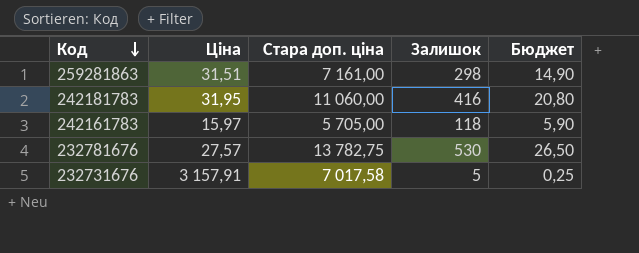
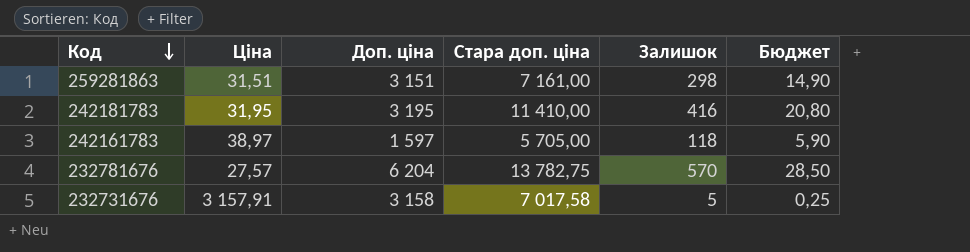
column Доп. ціна | position: none -> 3
242181783 | Стара доп. ціна: 11 060,00 -> 11 410,00
242161783 | Ціна: 15,97 -> 38,97
232781676 | Залишок: 530 -> 570
232781676 | Бюджет: 26,50 -> 28,50

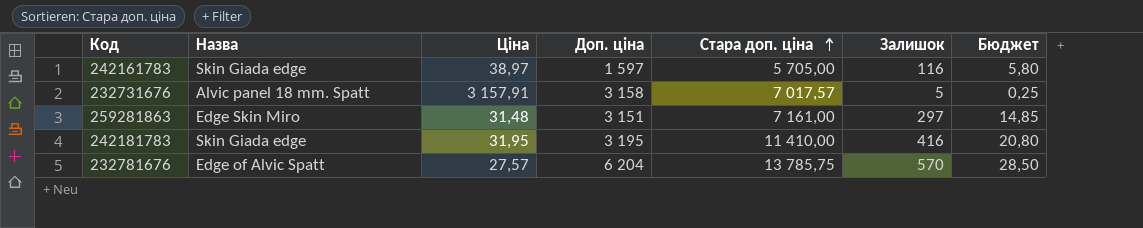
row order: Код descending -> Стара доп. ціна ascending
column Назва | position: none -> 2
242161783 | Залишок: 118 -> 116
242161783 | Бюджет: 5,90 -> 5,80
232731676 | Стара доп. ціна: 7 017,58 -> 7 017,57
259281863 | Ціна: 31,51 -> 31,48
259281863 | Залишок: 298 -> 297
259281863 | Бюджет: 14,90 -> 14,85
232781676 | Стара доп. ціна: 13 782,75 -> 13 785,75

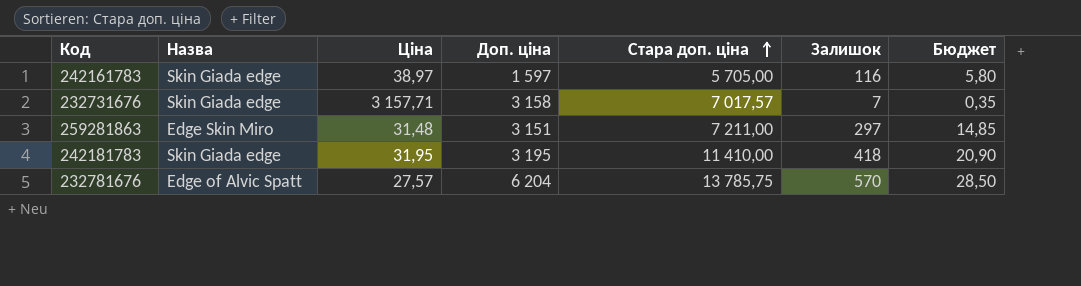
232731676 | Назва: Alvic panel 18 mm. Spatt -> Skin Giada edge
232731676 | Ціна: 3 157,91 -> 3 157,71
232731676 | Залишок: 5 -> 7
232731676 | Бюджет: 0,25 -> 0,35
259281863 | Стара доп. ціна: 7 161,00 -> 7 211,00
242181783 | Залишок: 416 -> 418
242181783 | Бюджет: 20,80 -> 20,90

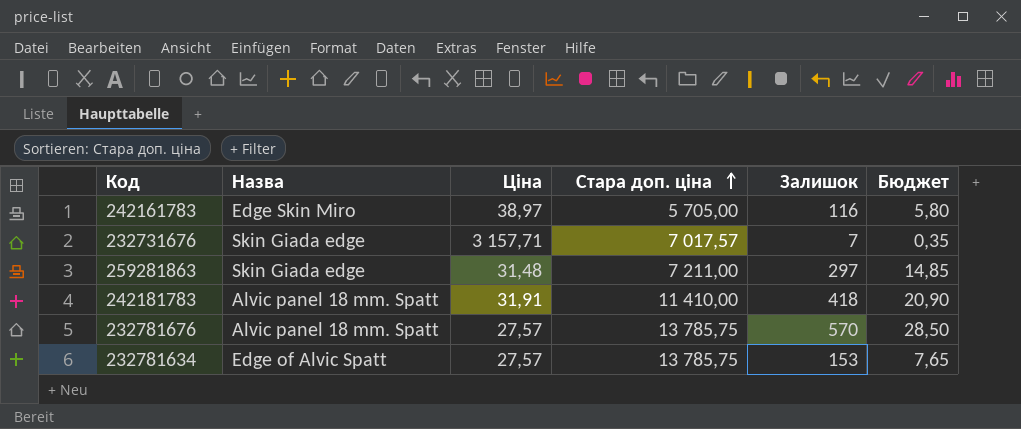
column Доп. ціна | position: 4 -> none
242161783 | Назва: Skin Giada edge -> Edge Skin Miro
259281863 | Назва: Edge Skin Miro -> Skin Giada edge
242181783 | Назва: Skin Giada edge -> Alvic panel 18 mm. Spatt
242181783 | Ціна: 31,95 -> 31,91
232781676 | Назва: Edge of Alvic Spatt -> Alvic panel 18 mm. Spatt
row 232781634: none -> Edge of Alvic Spatt | 27,57 | 13 785,75 | 153 | 7,65

